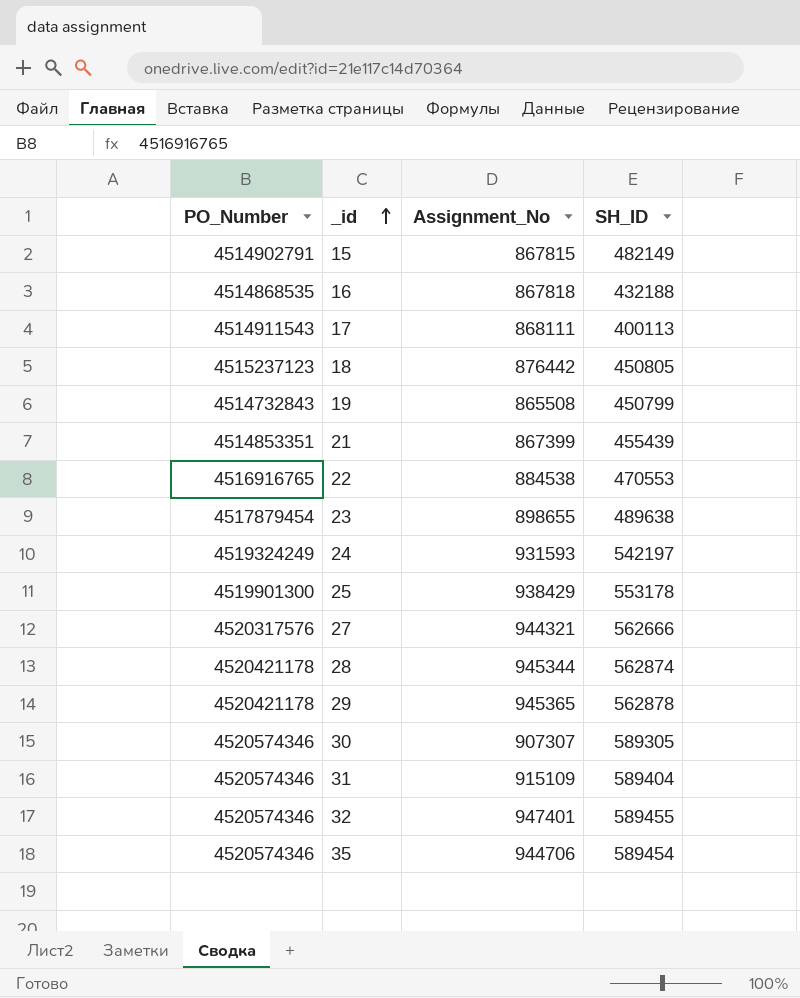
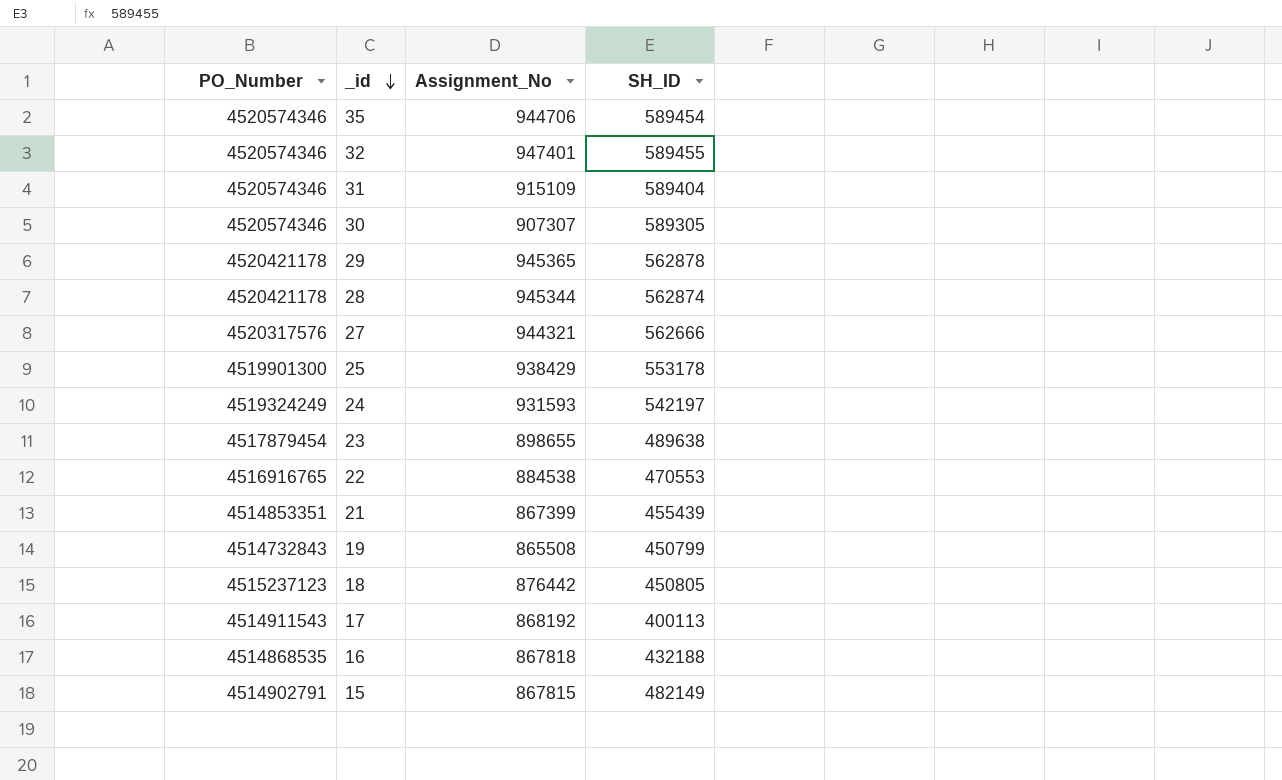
row order: _id ascending -> _id descending
17 | Assignment_No: 868111 -> 868192

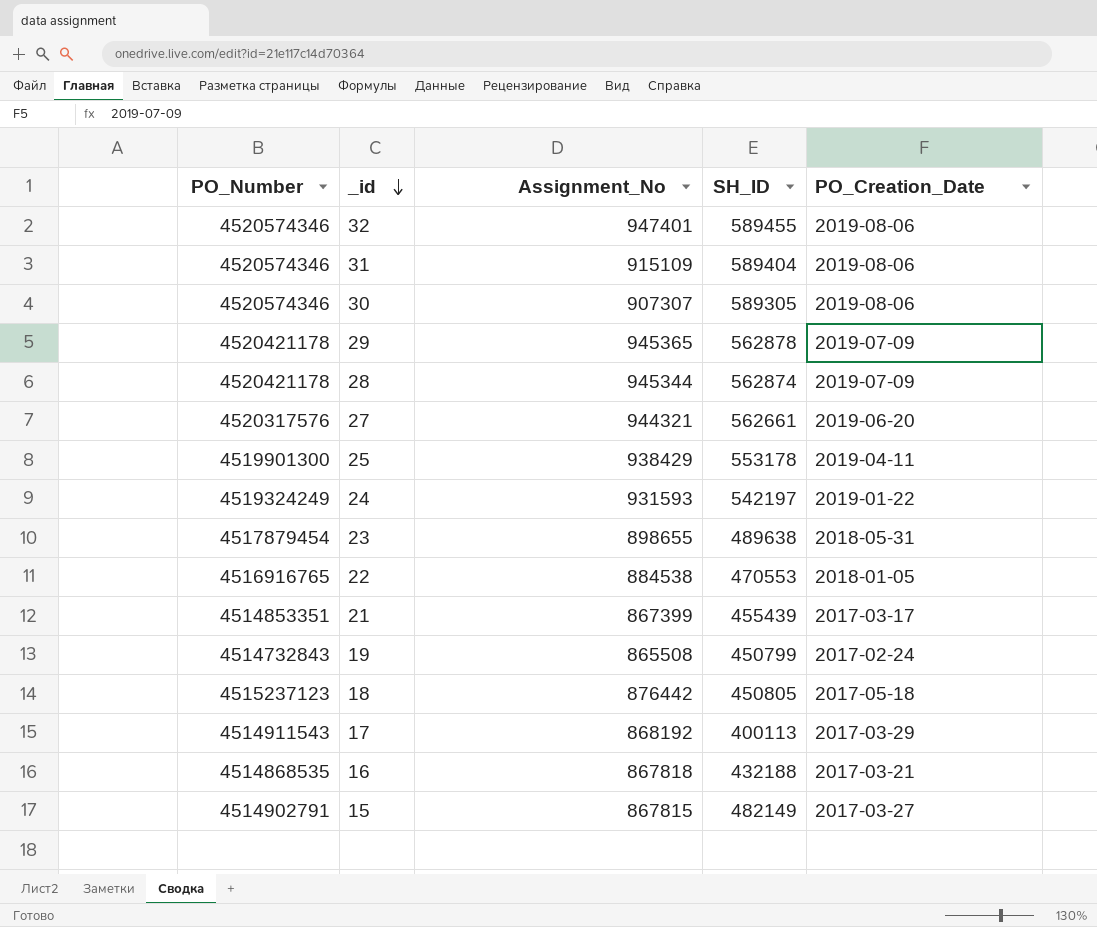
column PO_Creation_Date | position: none -> 5
row 35: 4520574346 | 944706 | 589454 -> none
27 | SH_ID: 562666 -> 562661

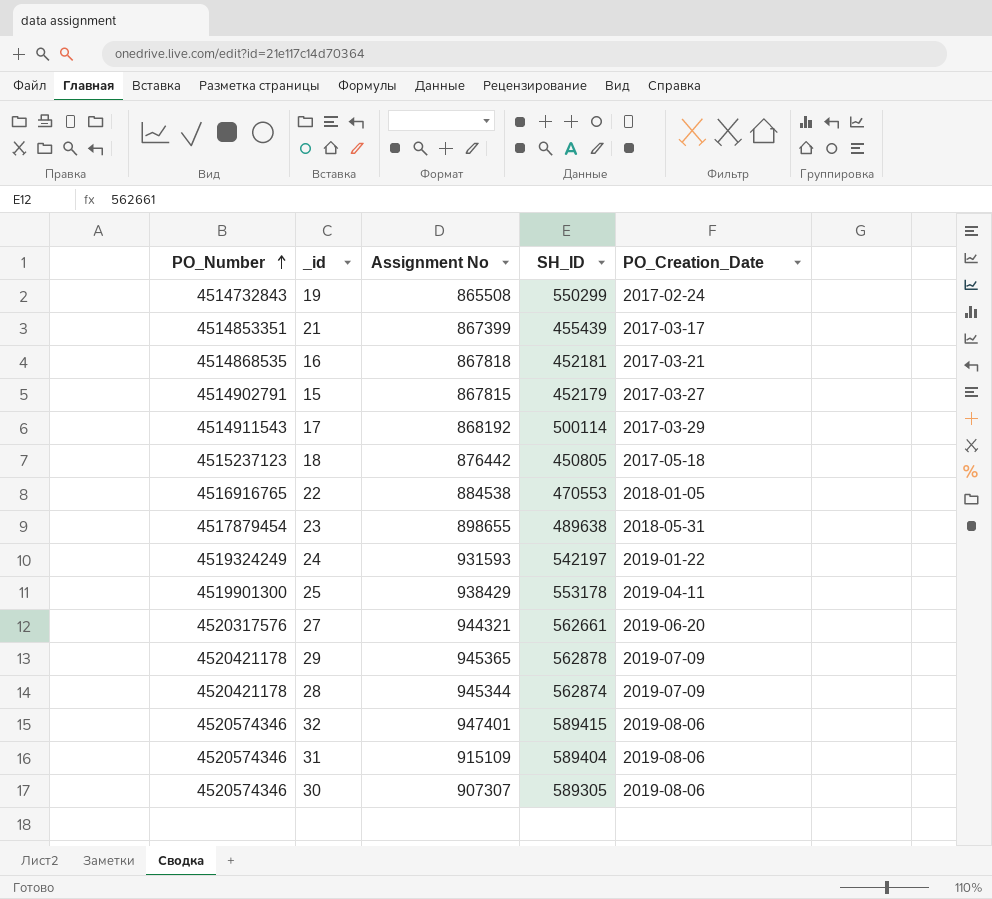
row order: _id descending -> PO_Number ascending
column name: Assignment_No -> Assignment No
19 | SH_ID: 450799 -> 550299
16 | SH_ID: 432188 -> 452181
15 | SH_ID: 482149 -> 452179
17 | SH_ID: 400113 -> 500114
32 | SH_ID: 589455 -> 589415

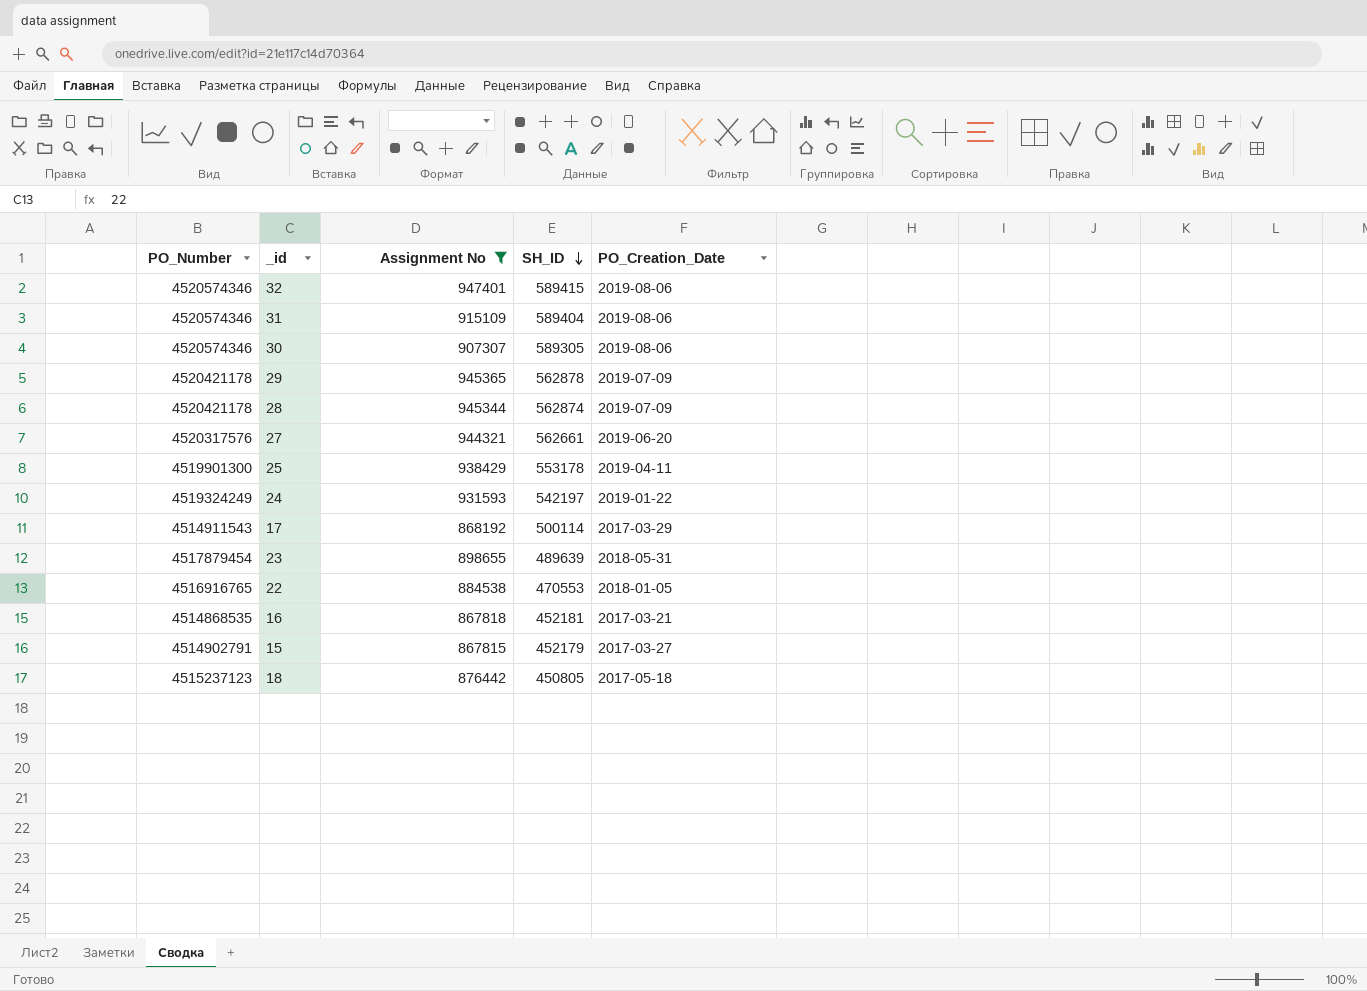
filter: none -> Assignment No >= 867815
row order: PO_Number ascending -> SH_ID descending
23 | SH_ID: 489638 -> 489639

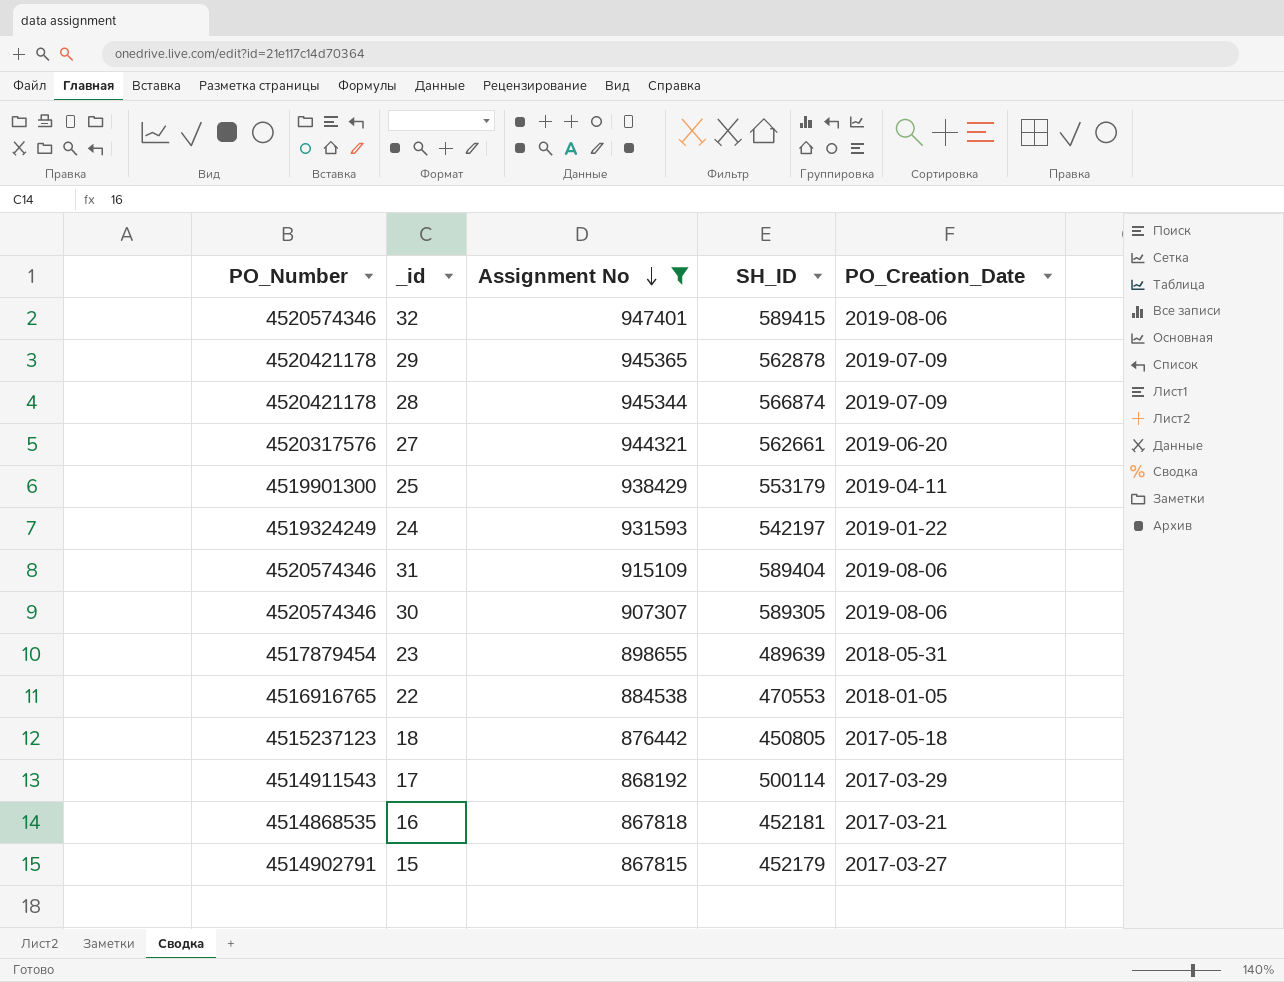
row order: SH_ID descending -> Assignment No descending
28 | SH_ID: 562874 -> 566874
25 | SH_ID: 553178 -> 553179

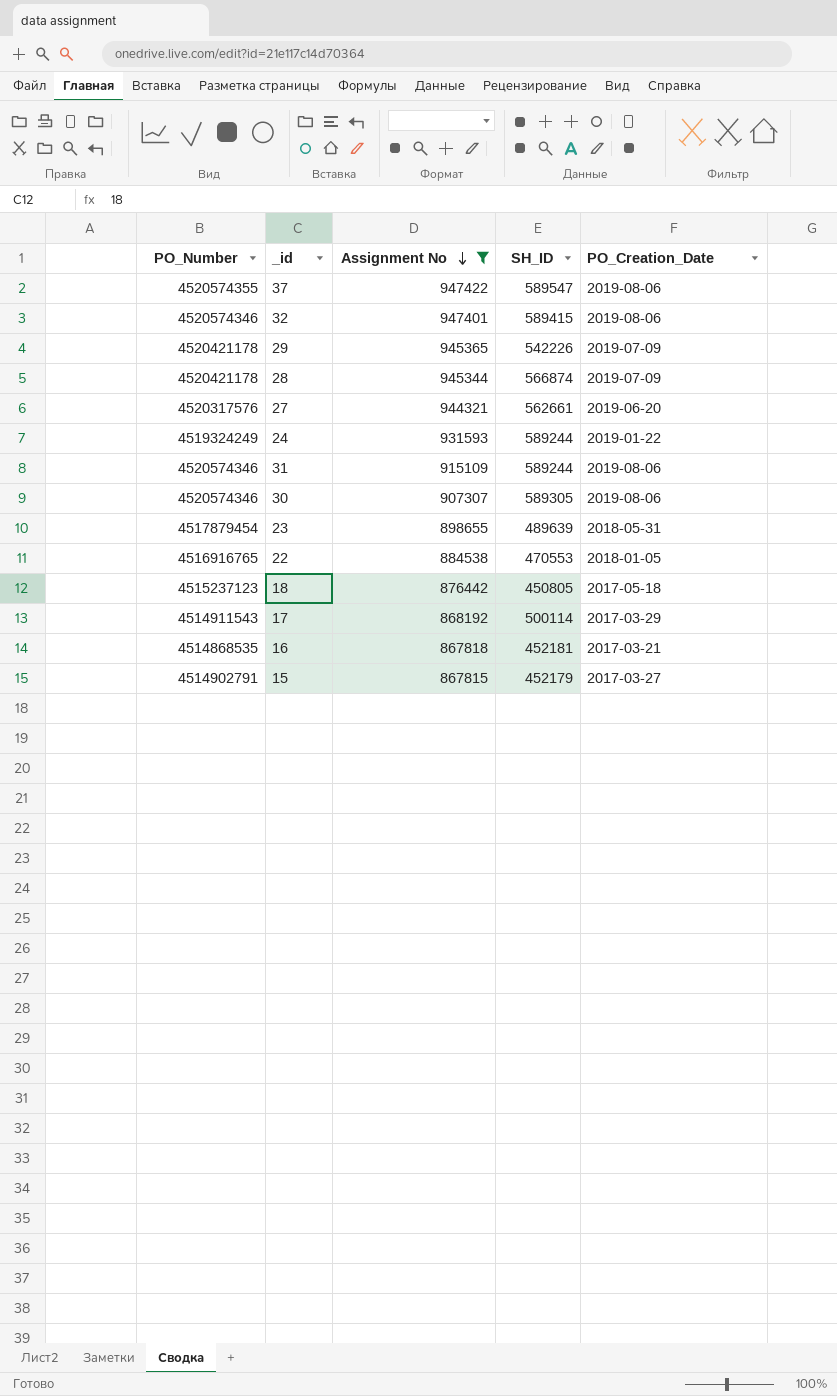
row 25: 4519901300 | 938429 | 553179 | 2019-04-11 -> none
row 37: none -> 4520574355 | 947422 | 589547 | 2019-08-06
29 | SH_ID: 562878 -> 542226
24 | SH_ID: 542197 -> 589244
31 | SH_ID: 589404 -> 589244

